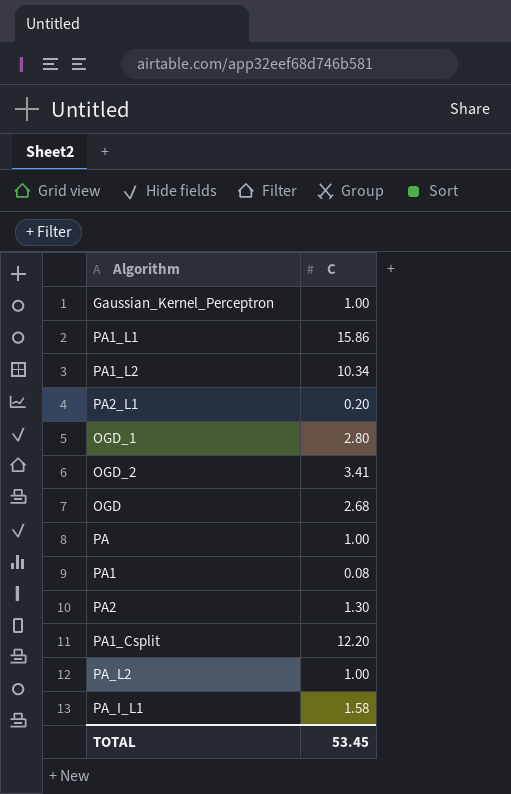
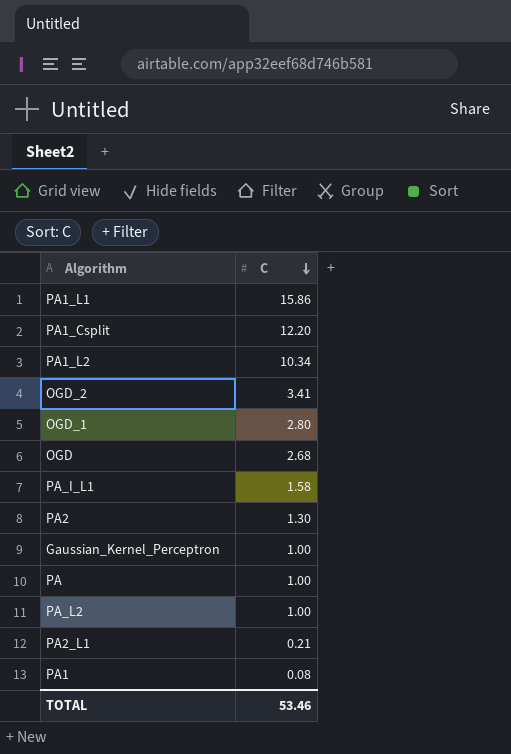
row order: none -> C descending
PA2_L1 | C: 0.20 -> 0.21
TOTAL | C: 53.45 -> 53.46

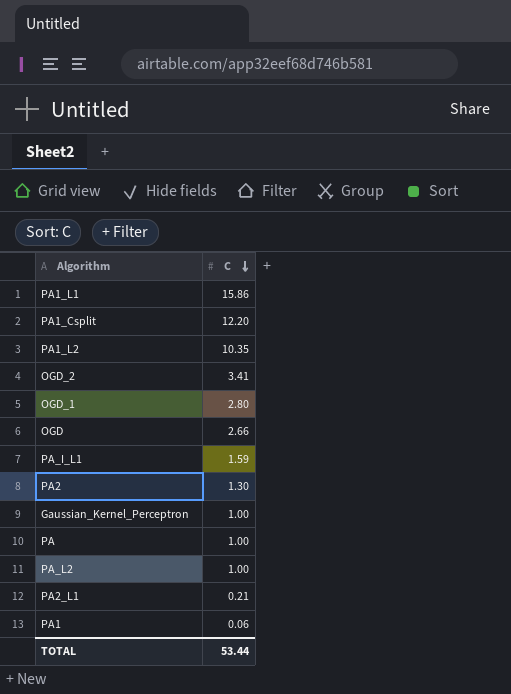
PA1_L2 | C: 10.34 -> 10.35
OGD | C: 2.68 -> 2.66
PA_I_L1 | C: 1.58 -> 1.59
PA1 | C: 0.08 -> 0.06
TOTAL | C: 53.46 -> 53.44

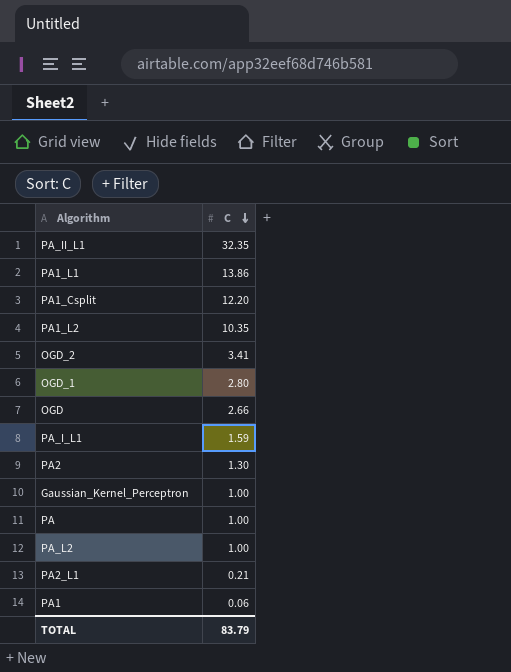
row PA_II_L1: none -> 32.35
PA1_L1 | C: 15.86 -> 13.86
TOTAL | C: 53.44 -> 83.79

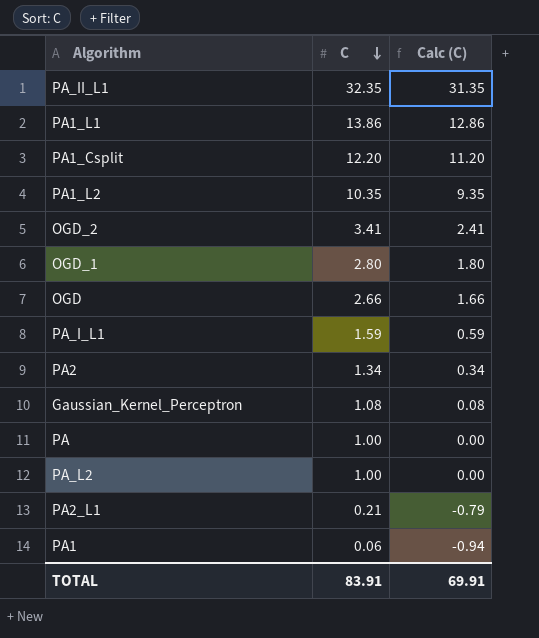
column Calc (C) | formula: none -> [C] - 1
PA2 | C: 1.30 -> 1.34
Gaussian_Kernel_Perceptron | C: 1.00 -> 1.08
TOTAL | C: 83.79 -> 83.91

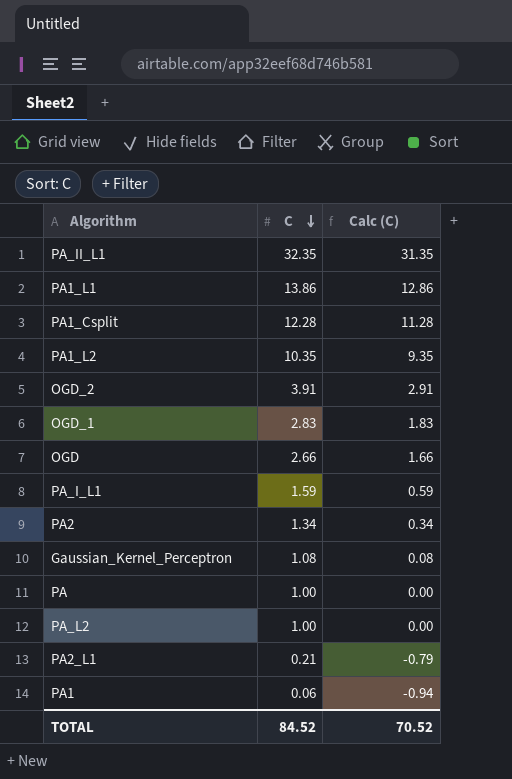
PA1_Csplit | C: 12.20 -> 12.28
PA1_Csplit | Calc (C): 11.20 -> 11.28
OGD_2 | C: 3.41 -> 3.91
OGD_2 | Calc (C): 2.41 -> 2.91
OGD_1 | C: 2.80 -> 2.83
OGD_1 | Calc (C): 1.80 -> 1.83
TOTAL | C: 83.91 -> 84.52
TOTAL | Calc (C): 69.91 -> 70.52

